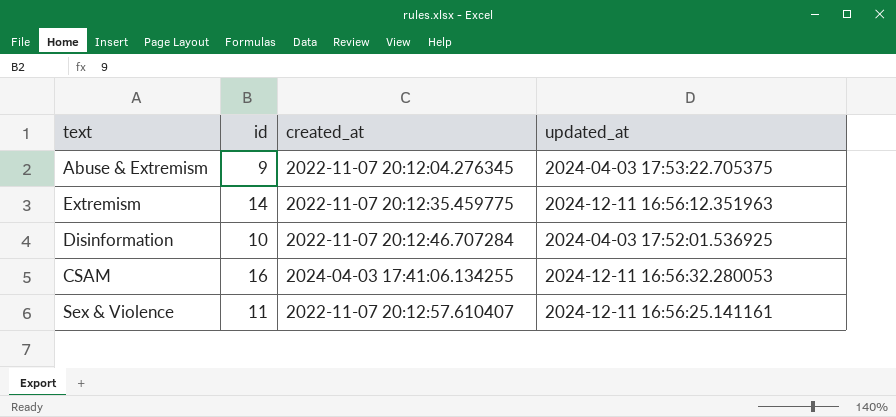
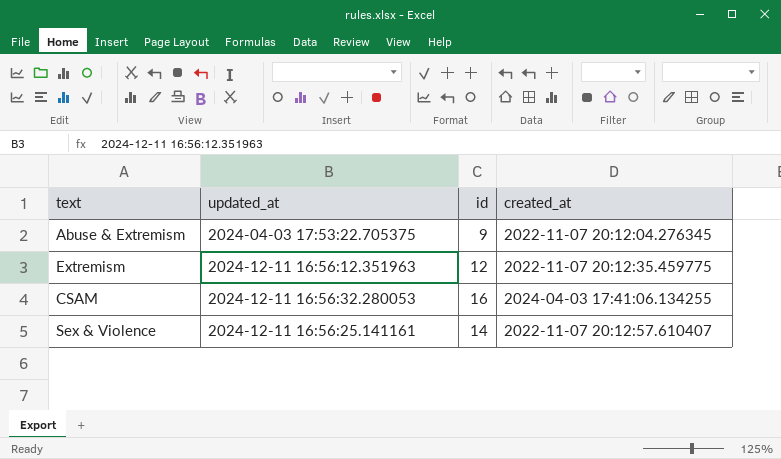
column updated_at | position: 4 -> 2
row Disinformation: 10 | 2022-11-07 20:12:46.707284 | 2024-04-03 17:52:01.536925 -> none
Extremism | id: 14 -> 12
Sex & Violence | id: 11 -> 14

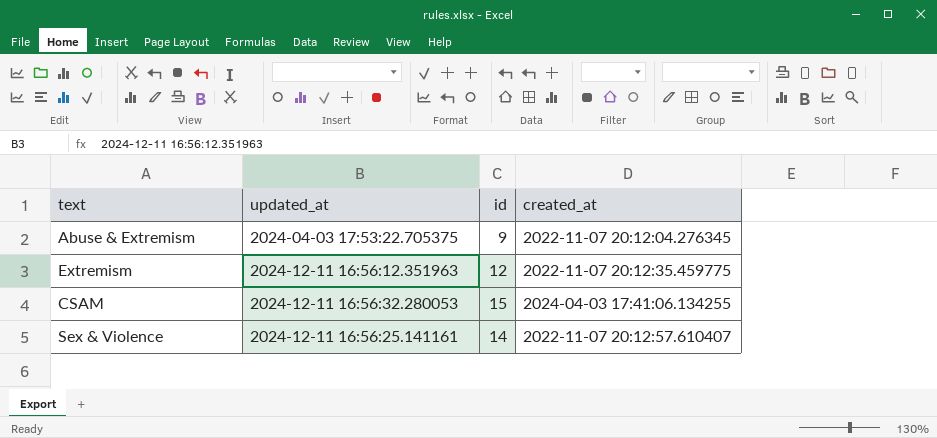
CSAM | id: 16 -> 15

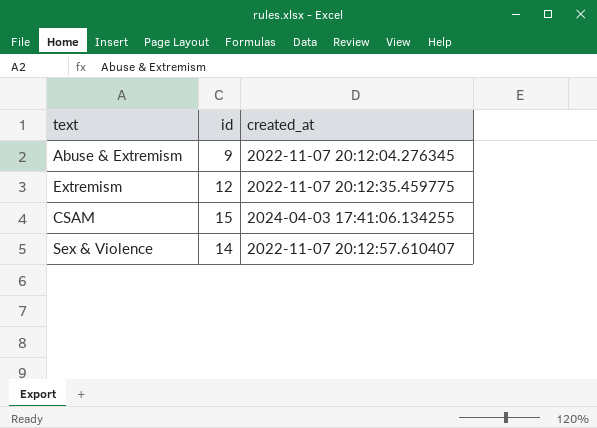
column updated_at | position: 2 -> none

